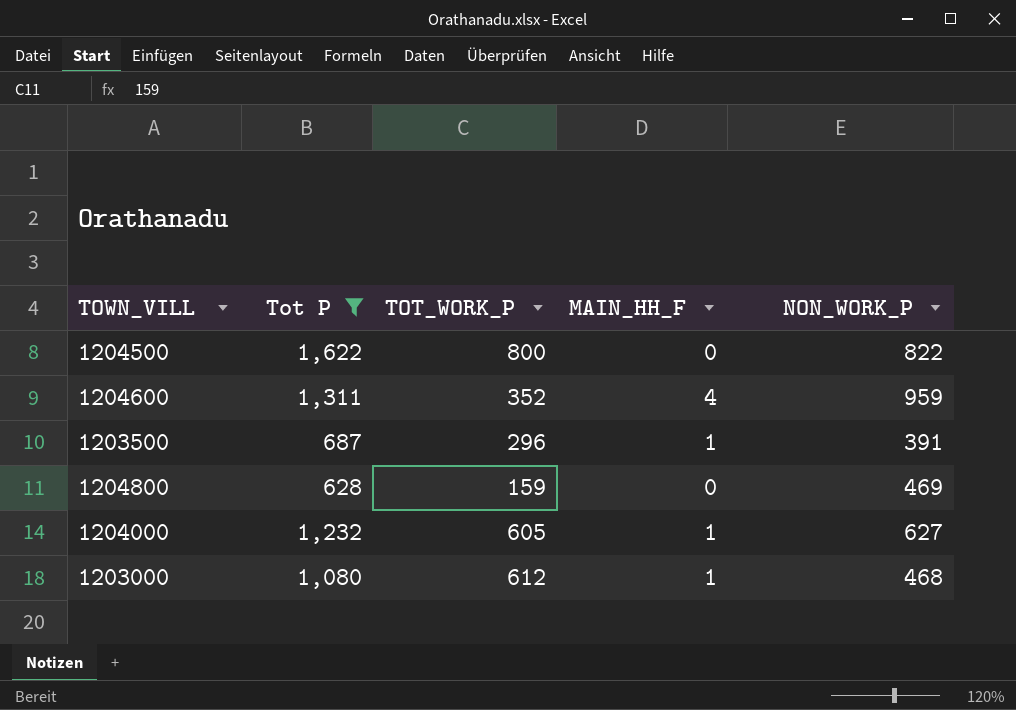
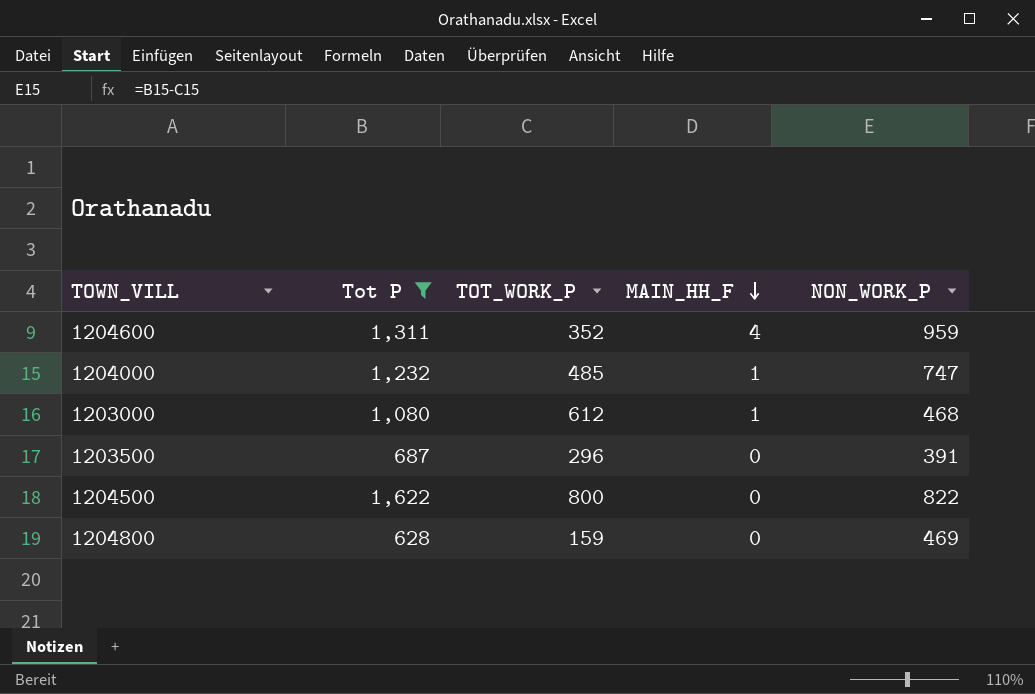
row order: none -> MAIN_HH_F descending
1204000 | TOT_WORK_P: 605 -> 485
1204000 | NON_WORK_P: 627 -> 747
1203500 | MAIN_HH_F: 1 -> 0

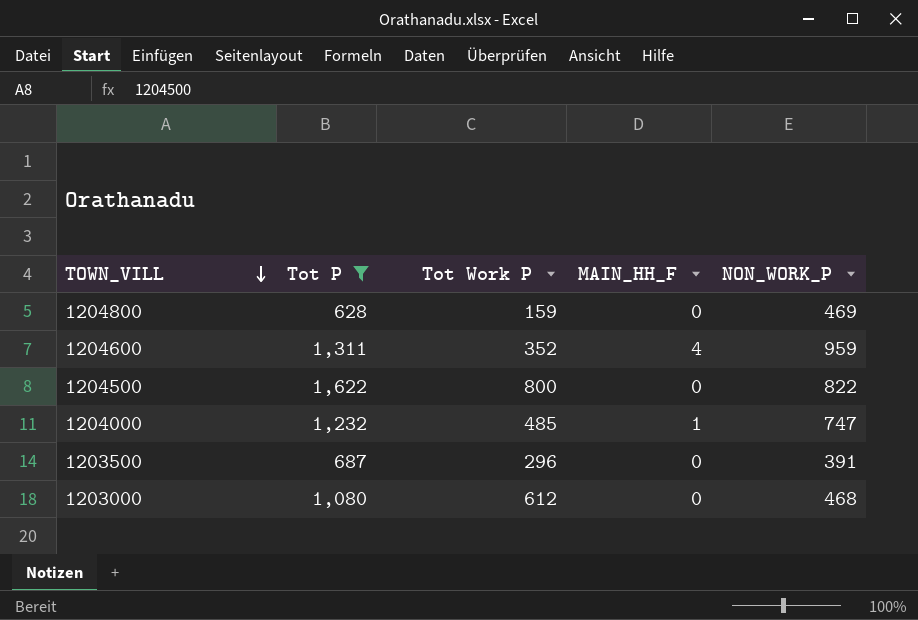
row order: MAIN_HH_F descending -> TOWN_VILL descending
column name: TOT_WORK_P -> Tot Work P
1203000 | MAIN_HH_F: 1 -> 0

